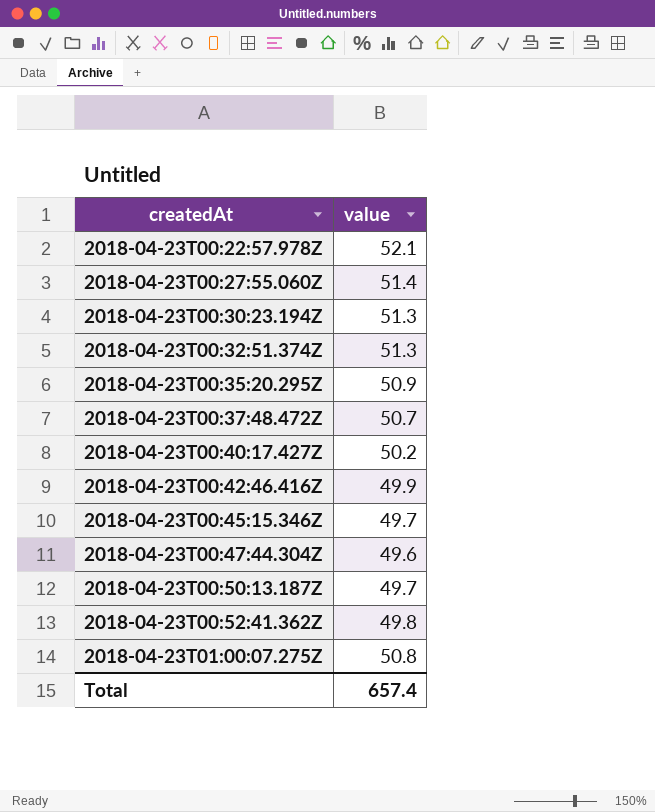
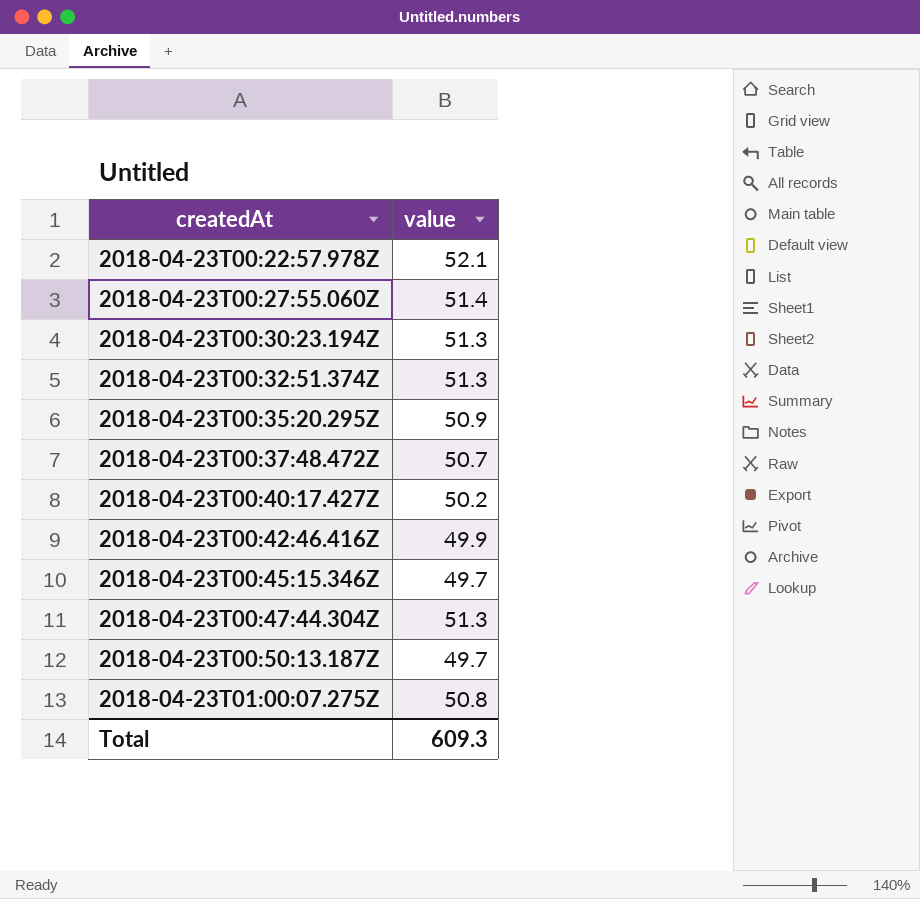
row 2018-04-23T00:52:41.362Z: 49.8 -> none
2018-04-23T00:47:44.304Z | value: 49.6 -> 51.3
Total | value: 657.4 -> 609.3

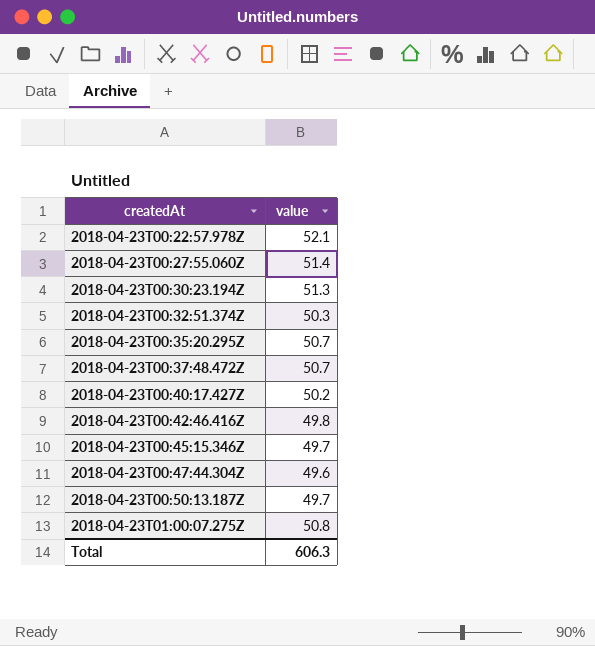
2018-04-23T00:32:51.374Z | value: 51.3 -> 50.3
2018-04-23T00:35:20.295Z | value: 50.9 -> 50.7
2018-04-23T00:42:46.416Z | value: 49.9 -> 49.8
2018-04-23T00:47:44.304Z | value: 51.3 -> 49.6
Total | value: 609.3 -> 606.3

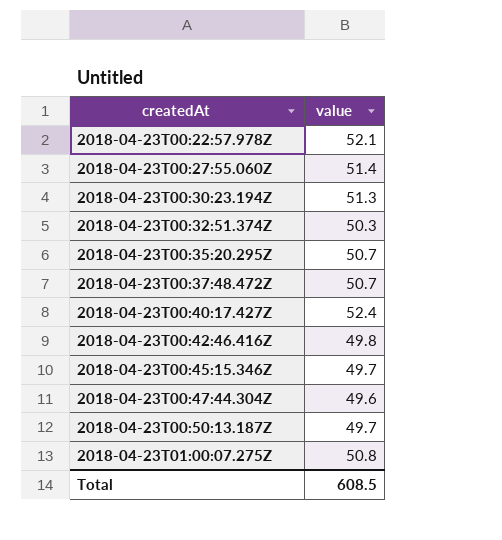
2018-04-23T00:40:17.427Z | value: 50.2 -> 52.4
Total | value: 606.3 -> 608.5

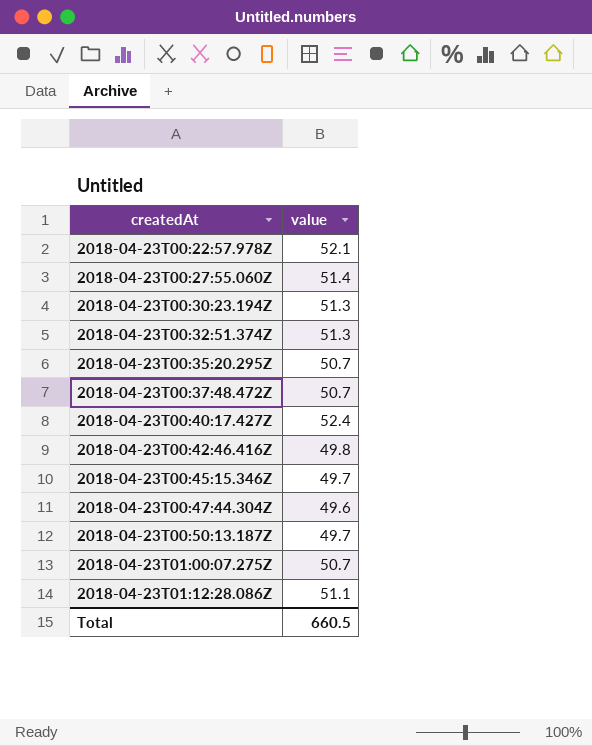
2018-04-23T00:32:51.374Z | value: 50.3 -> 51.3
2018-04-23T01:00:07.275Z | value: 50.8 -> 50.7
row 2018-04-23T01:12:28.086Z: none -> 51.1
Total | value: 608.5 -> 660.5

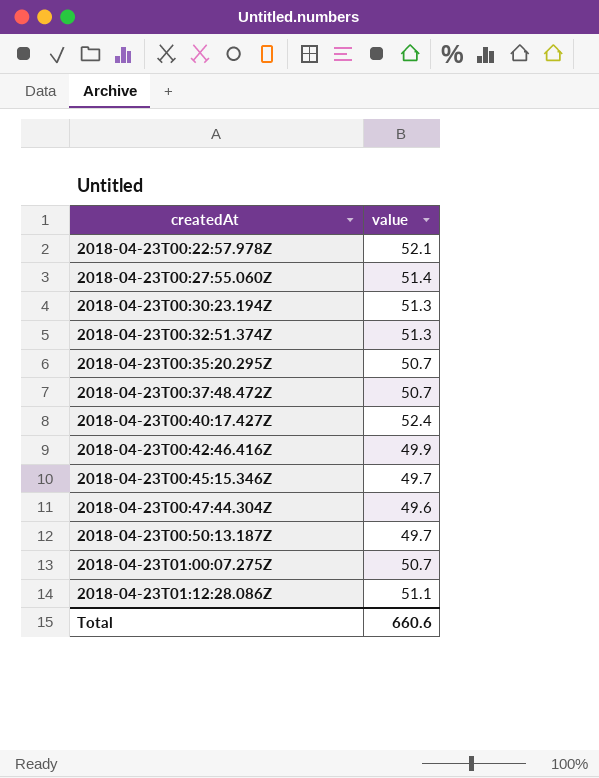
2018-04-23T00:42:46.416Z | value: 49.8 -> 49.9
Total | value: 660.5 -> 660.6

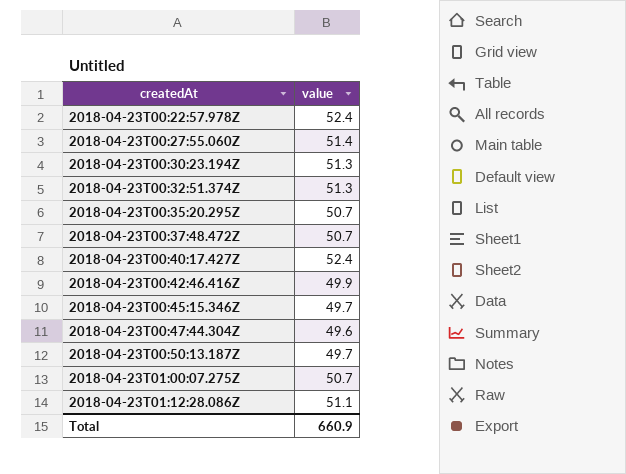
2018-04-23T00:22:57.978Z | value: 52.1 -> 52.4
Total | value: 660.6 -> 660.9

